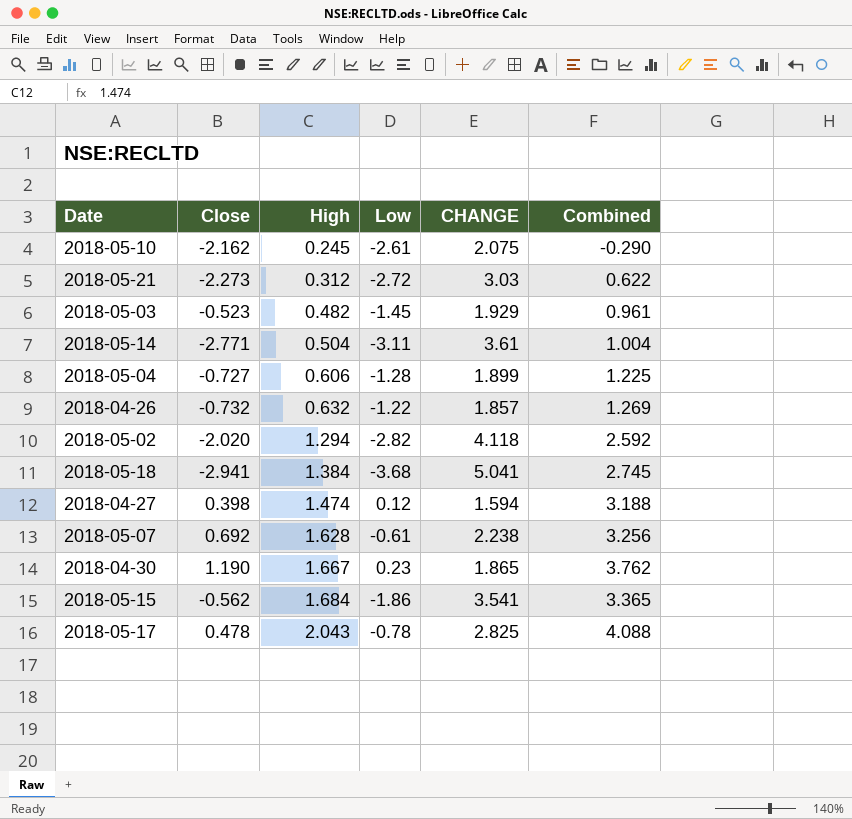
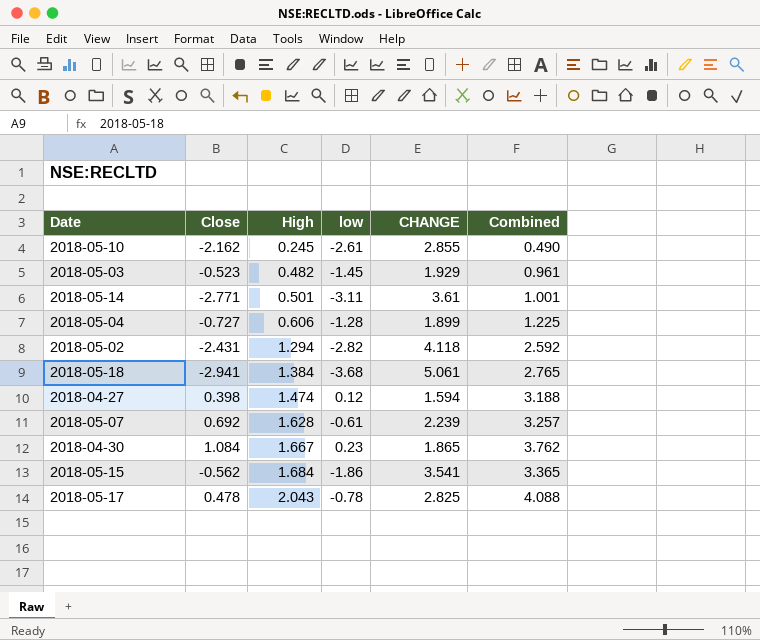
column name: Low -> low
row 2018-05-21: -2.273 | 0.312 | -2.72 | 3.03 | 0.622 -> none
row 2018-04-26: -0.732 | 0.632 | -1.22 | 1.857 | 1.269 -> none
2018-05-10 | CHANGE: 2.075 -> 2.855
2018-05-10 | Combined: -0.290 -> 0.490
2018-05-14 | High: 0.504 -> 0.501
2018-05-14 | Combined: 1.004 -> 1.001
2018-05-02 | Close: -2.020 -> -2.431
2018-05-18 | CHANGE: 5.041 -> 5.061
2018-05-18 | Combined: 2.745 -> 2.765
2018-05-07 | CHANGE: 2.238 -> 2.239
2018-05-07 | Combined: 3.256 -> 3.257
2018-04-30 | Close: 1.190 -> 1.084

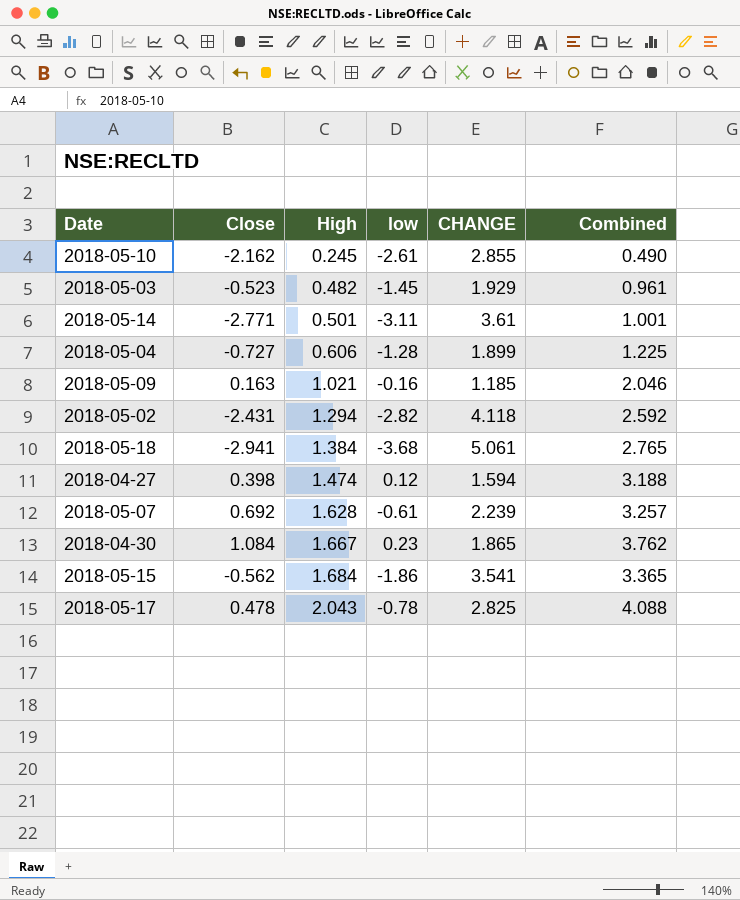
row 2018-05-09: none -> 0.163 | 1.021 | -0.16 | 1.185 | 2.046

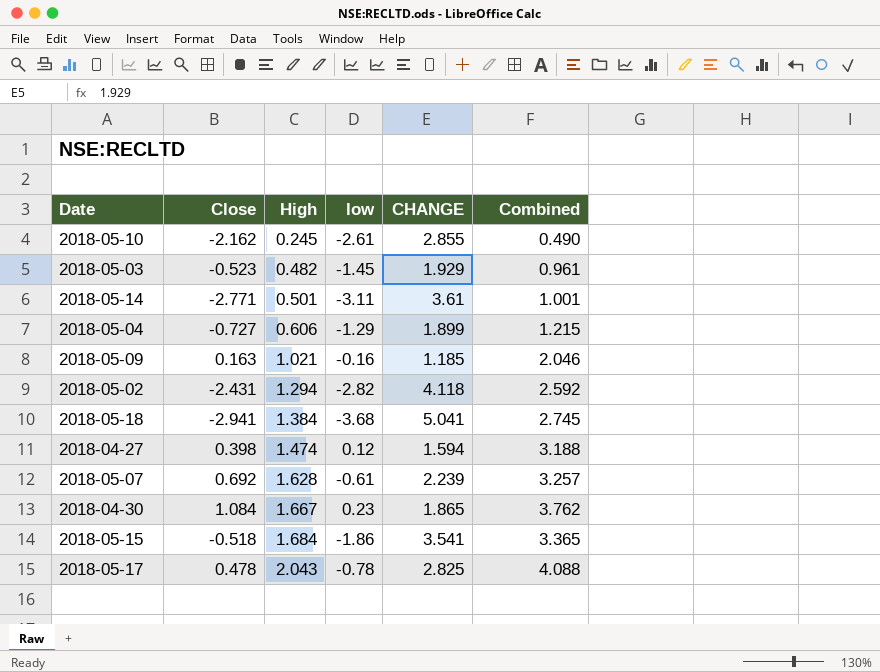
2018-05-04 | low: -1.28 -> -1.29
2018-05-04 | Combined: 1.225 -> 1.215
2018-05-18 | CHANGE: 5.061 -> 5.041
2018-05-18 | Combined: 2.765 -> 2.745
2018-05-15 | Close: -0.562 -> -0.518

